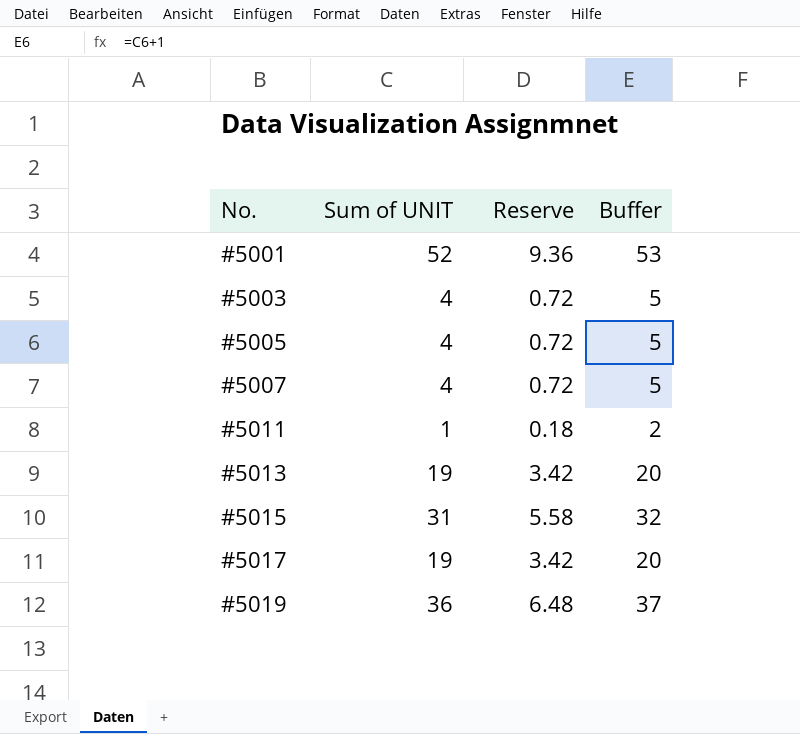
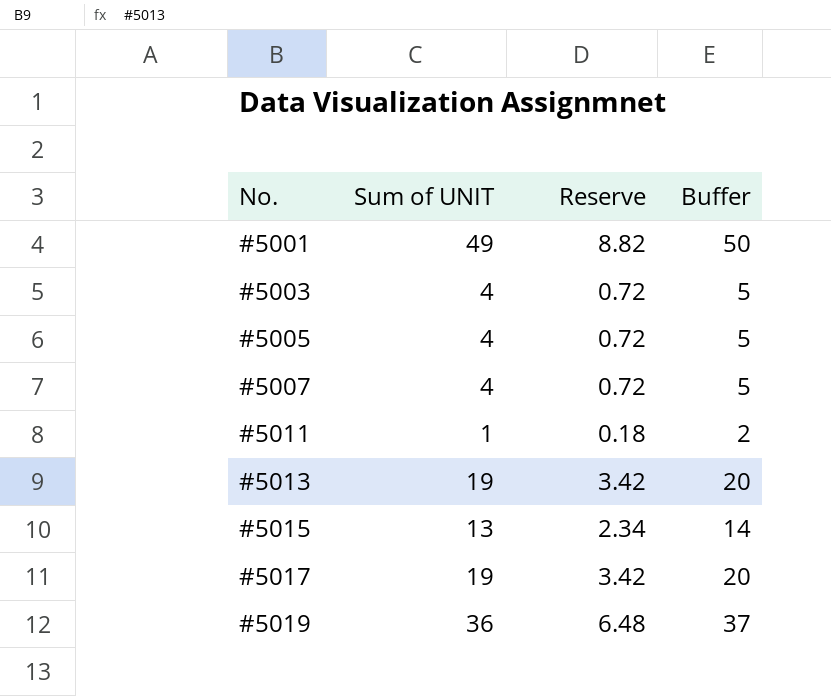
#5001 | Sum of UNIT: 52 -> 49
#5001 | Reserve: 9.36 -> 8.82
#5001 | Buffer: 53 -> 50
#5015 | Sum of UNIT: 31 -> 13
#5015 | Reserve: 5.58 -> 2.34
#5015 | Buffer: 32 -> 14

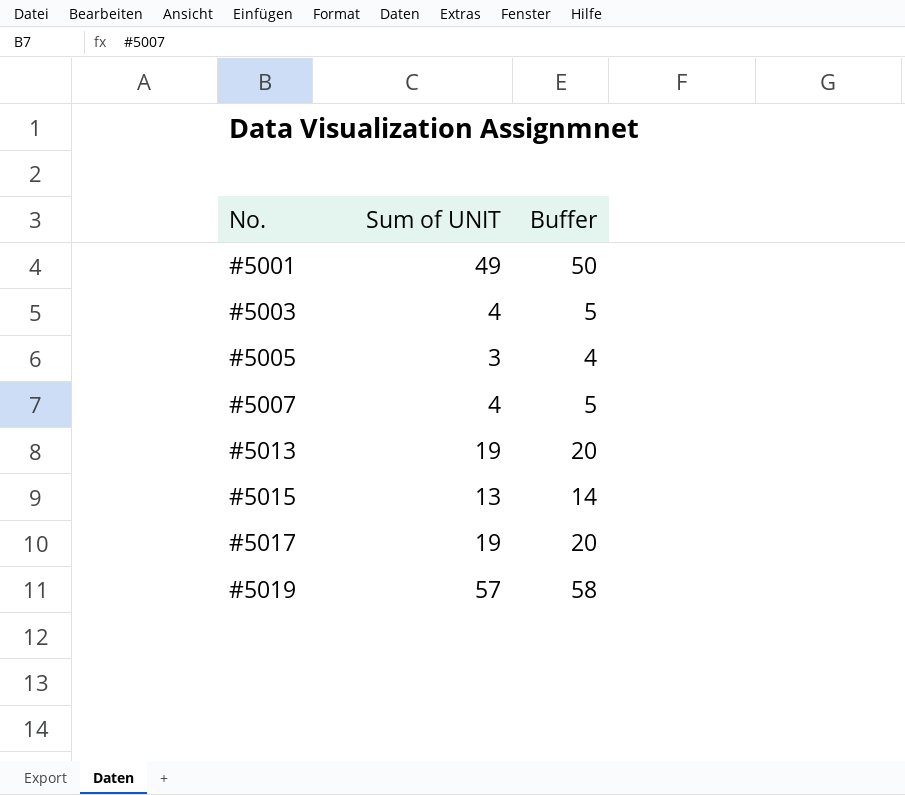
column Reserve | formula: [Sum of UNIT] * 0.18 -> none
row #5011: 1 | 0.18 | 2 -> none
#5005 | Sum of UNIT: 4 -> 3
#5005 | Buffer: 5 -> 4
#5019 | Sum of UNIT: 36 -> 57
#5019 | Buffer: 37 -> 58

